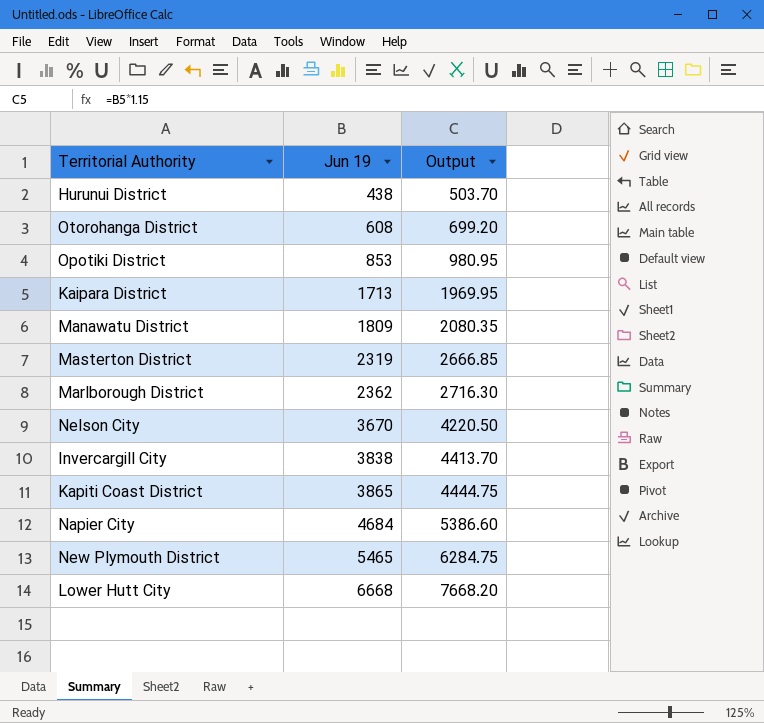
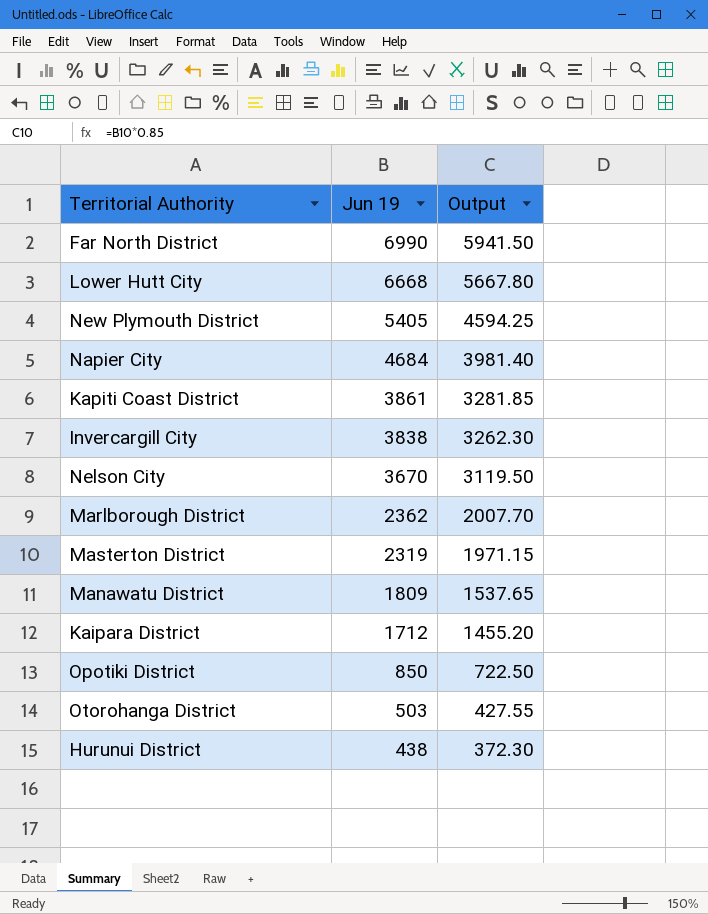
row order: Jun 19 ascending -> Jun 19 descending
column Output | formula: [Jun 19] * 1.15 -> [Jun 19] * 0.85
row Far North District: none -> 6990 | 5941.50
New Plymouth District | Jun 19: 5465 -> 5405
Kapiti Coast District | Jun 19: 3865 -> 3861
Kaipara District | Jun 19: 1713 -> 1712
Opotiki District | Jun 19: 853 -> 850
Otorohanga District | Jun 19: 608 -> 503

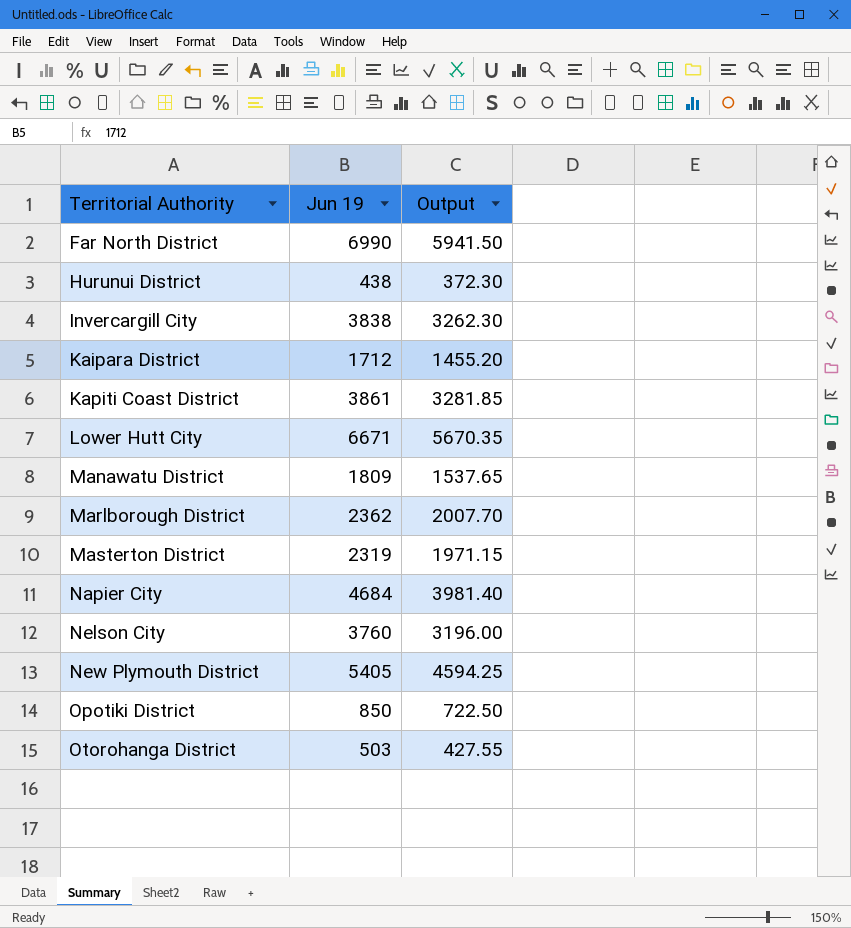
row order: Jun 19 descending -> Territorial Authority ascending
Lower Hutt City | Jun 19: 6668 -> 6671
Lower Hutt City | Output: 5667.80 -> 5670.35
Nelson City | Jun 19: 3670 -> 3760
Nelson City | Output: 3119.50 -> 3196.00

